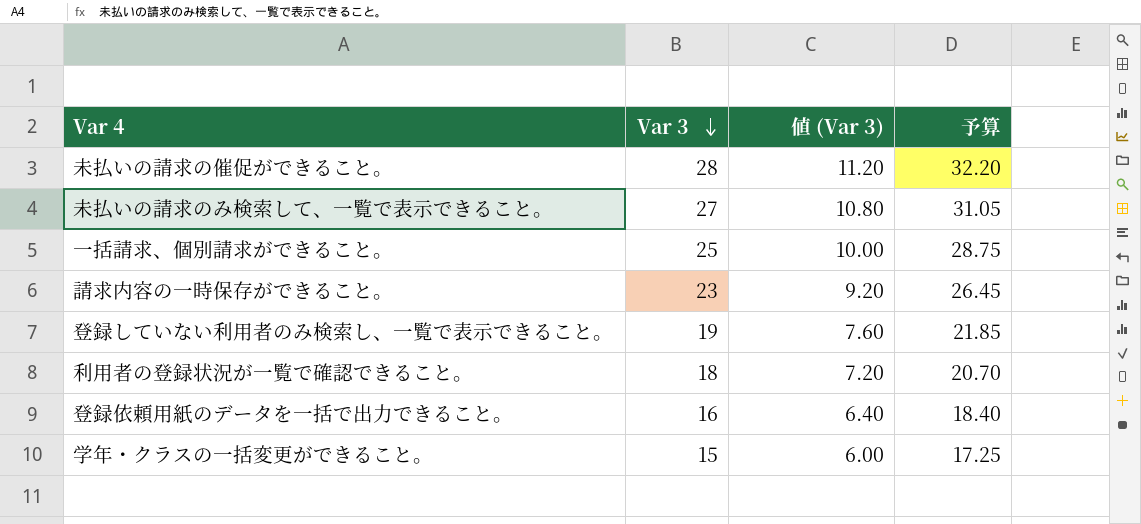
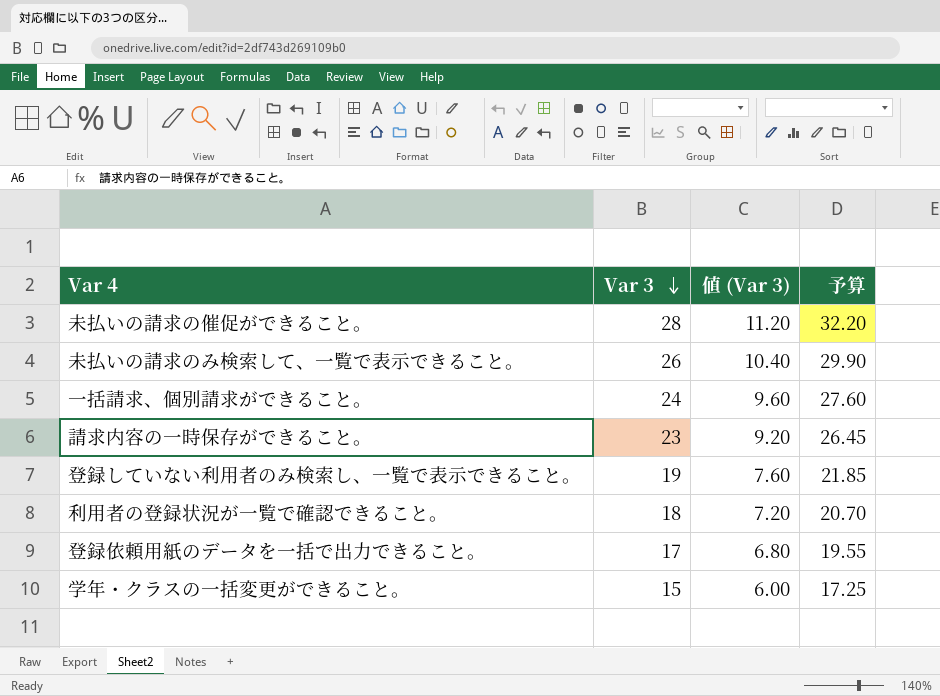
未払いの請求のみ検索して、一覧で表示できること。 | Var 3: 27 -> 26
未払いの請求のみ検索して、一覧で表示できること。 | 値 (Var 3): 10.80 -> 10.40
未払いの請求のみ検索して、一覧で表示できること。 | 予算: 31.05 -> 29.90
一括請求、個別請求ができること。 | Var 3: 25 -> 24
一括請求、個別請求ができること。 | 値 (Var 3): 10.00 -> 9.60
一括請求、個別請求ができること。 | 予算: 28.75 -> 27.60
登録依頼用紙のデータを一括で出力できること。 | Var 3: 16 -> 17
登録依頼用紙のデータを一括で出力できること。 | 値 (Var 3): 6.40 -> 6.80
登録依頼用紙のデータを一括で出力できること。 | 予算: 18.40 -> 19.55

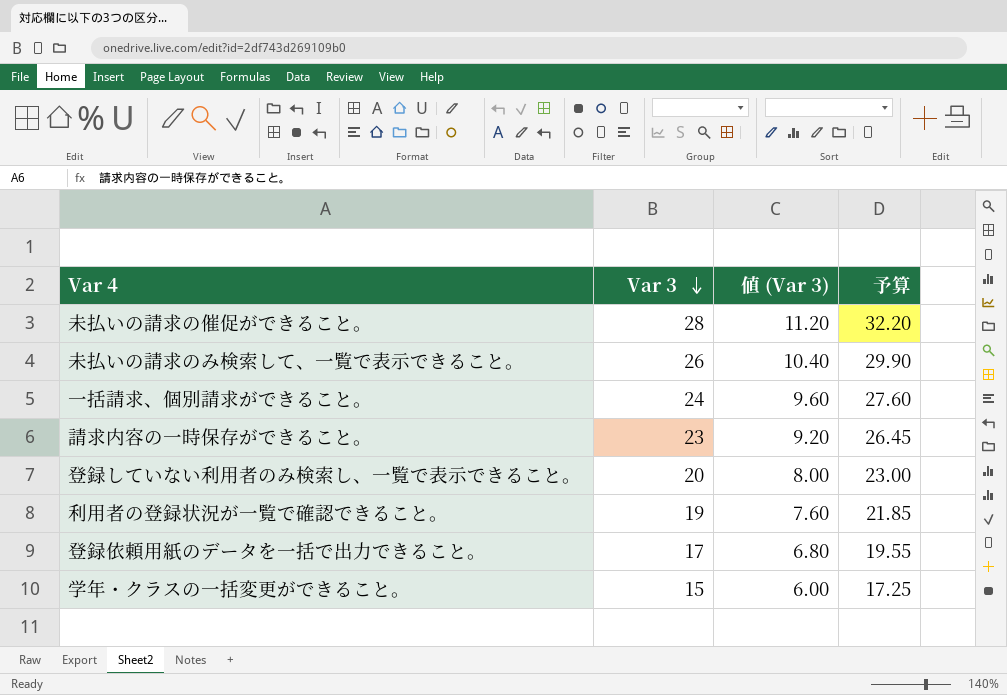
登録していない利用者のみ検索し、一覧で表示できること。 | Var 3: 19 -> 20
登録していない利用者のみ検索し、一覧で表示できること。 | 値 (Var 3): 7.60 -> 8.00
登録していない利用者のみ検索し、一覧で表示できること。 | 予算: 21.85 -> 23.00
利用者の登録状況が一覧で確認できること。 | Var 3: 18 -> 19
利用者の登録状況が一覧で確認できること。 | 値 (Var 3): 7.20 -> 7.60
利用者の登録状況が一覧で確認できること。 | 予算: 20.70 -> 21.85

